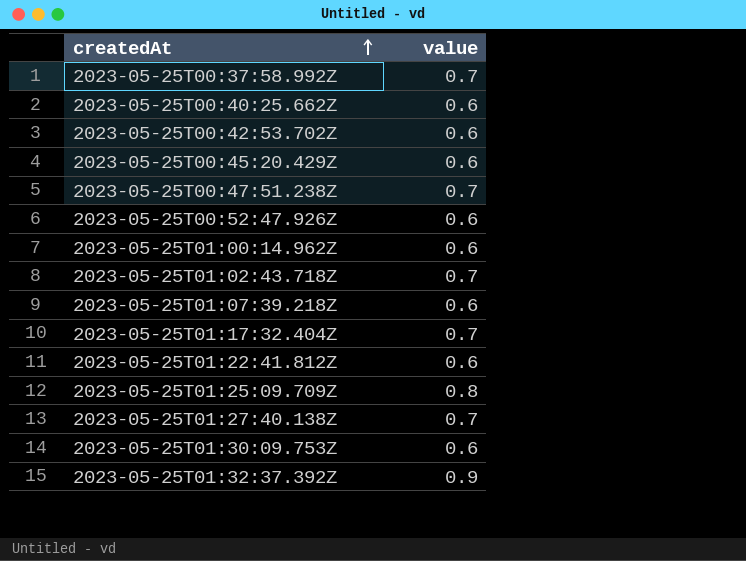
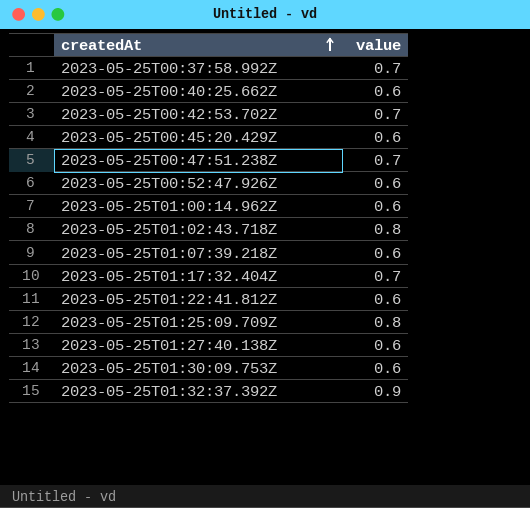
2023-05-25T00:42:53.702Z | value: 0.6 -> 0.7
2023-05-25T01:02:43.718Z | value: 0.7 -> 0.8
2023-05-25T01:27:40.138Z | value: 0.7 -> 0.6

